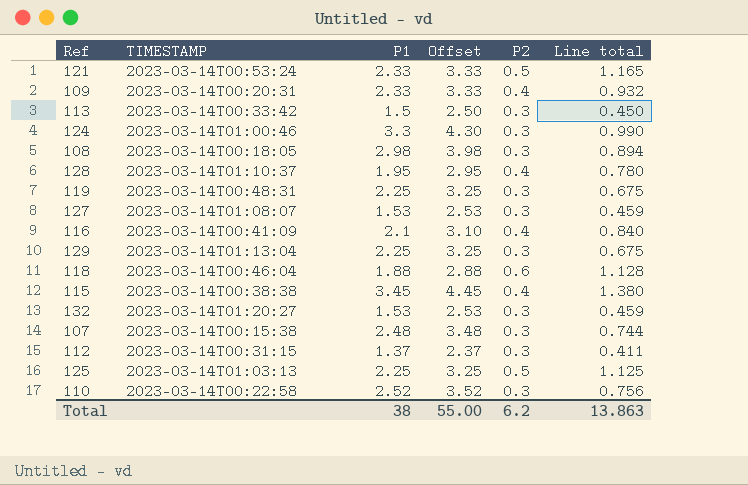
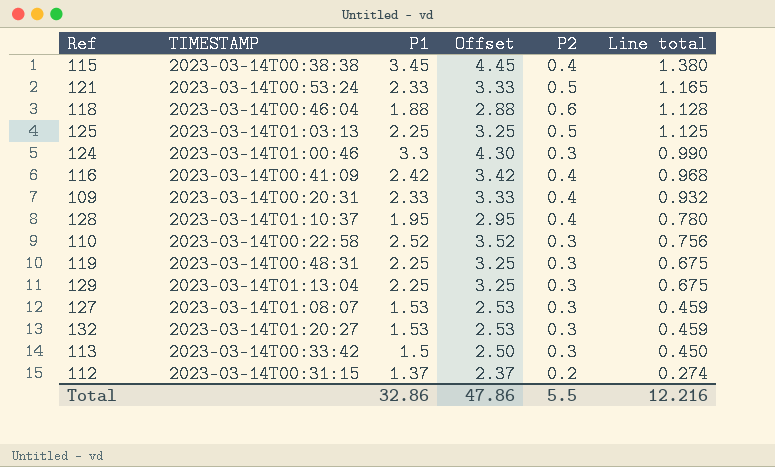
row order: none -> Line total descending
row 108: 2023-03-14T00:18:05 | 2.98 | 3.98 | 0.3 | 0.894 -> none
row 107: 2023-03-14T00:15:38 | 2.48 | 3.48 | 0.3 | 0.744 -> none
116 | P1: 2.1 -> 2.42
116 | Offset: 3.10 -> 3.42
116 | Line total: 0.840 -> 0.968
112 | P2: 0.3 -> 0.2
112 | Line total: 0.411 -> 0.274
Total | P1: 38 -> 32.86
Total | Offset: 55.00 -> 47.86
Total | P2: 6.2 -> 5.5
Total | Line total: 13.863 -> 12.216

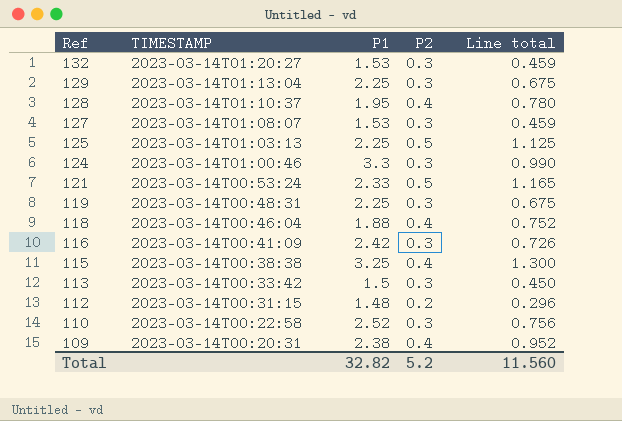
row order: Line total descending -> Ref descending
column Offset | formula: [P1] + 1 -> none
118 | P2: 0.6 -> 0.4
118 | Line total: 1.128 -> 0.752
116 | P2: 0.4 -> 0.3
116 | Line total: 0.968 -> 0.726
115 | P1: 3.45 -> 3.25
115 | Line total: 1.380 -> 1.300
112 | P1: 1.37 -> 1.48
112 | Line total: 0.274 -> 0.296
109 | P1: 2.33 -> 2.38
109 | Line total: 0.932 -> 0.952
Total | P1: 32.86 -> 32.82
Total | P2: 5.5 -> 5.2
Total | Line total: 12.216 -> 11.560

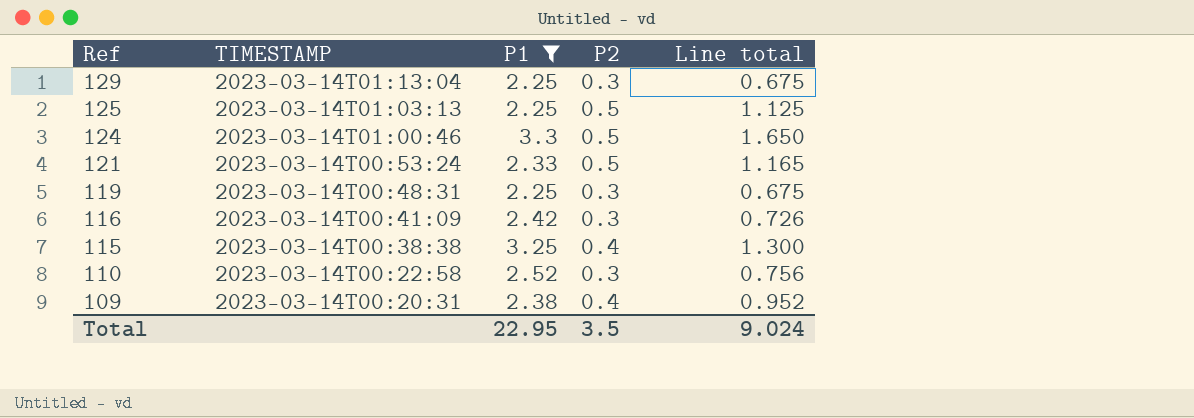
filter: none -> P1 >= 2.25
124 | P2: 0.3 -> 0.5
124 | Line total: 0.990 -> 1.650
Total | P1: 32.82 -> 22.95
Total | P2: 5.2 -> 3.5
Total | Line total: 11.560 -> 9.024

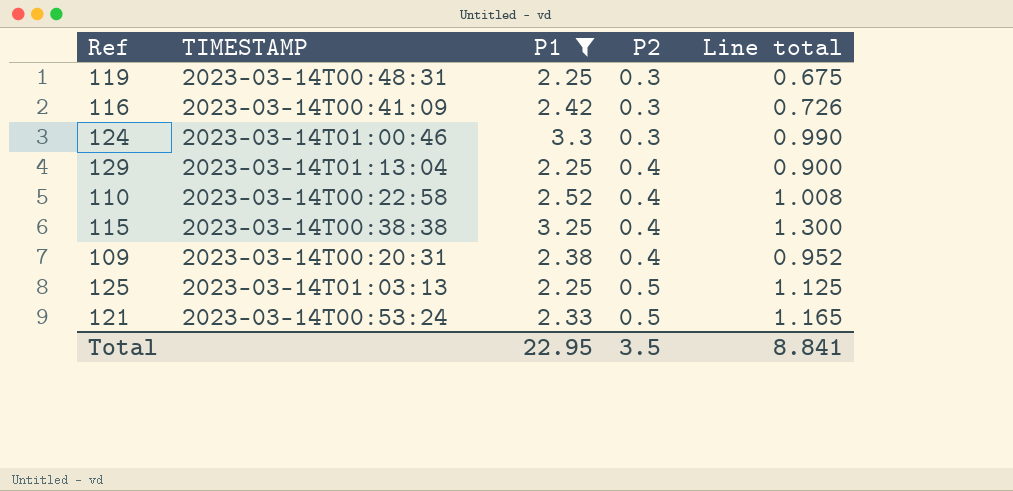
row order: Ref descending -> P2 ascending
124 | P2: 0.5 -> 0.3
124 | Line total: 1.650 -> 0.990
129 | P2: 0.3 -> 0.4
129 | Line total: 0.675 -> 0.900
110 | P2: 0.3 -> 0.4
110 | Line total: 0.756 -> 1.008
Total | Line total: 9.024 -> 8.841

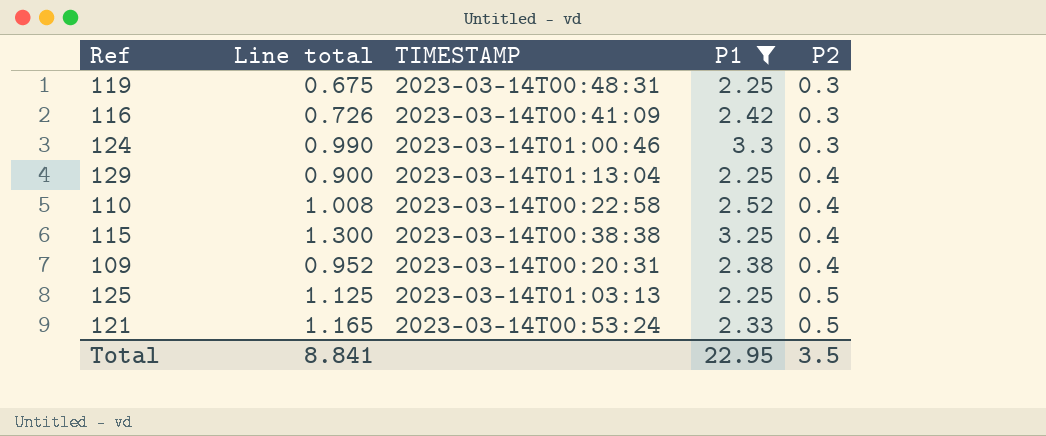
column Line total | position: 5 -> 2

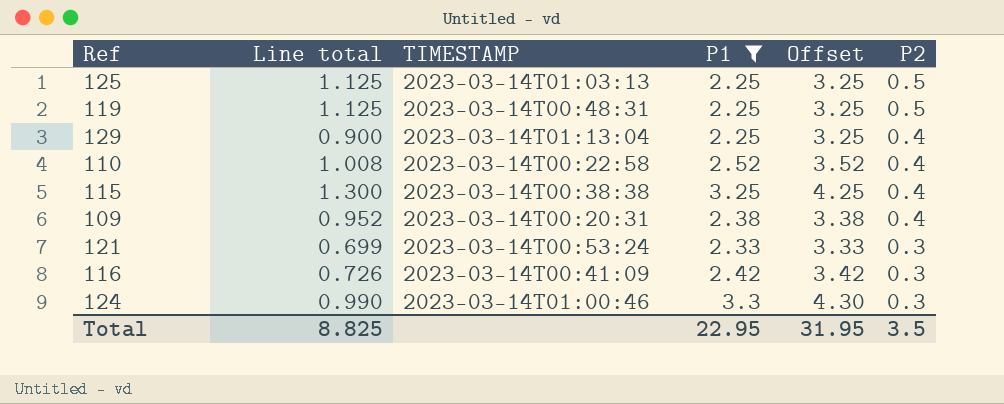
row order: P2 ascending -> P2 descending
column Offset | formula: none -> [P1] + 1
119 | Line total: 0.675 -> 1.125
119 | P2: 0.3 -> 0.5
121 | Line total: 1.165 -> 0.699
121 | P2: 0.5 -> 0.3
Total | Line total: 8.841 -> 8.825

